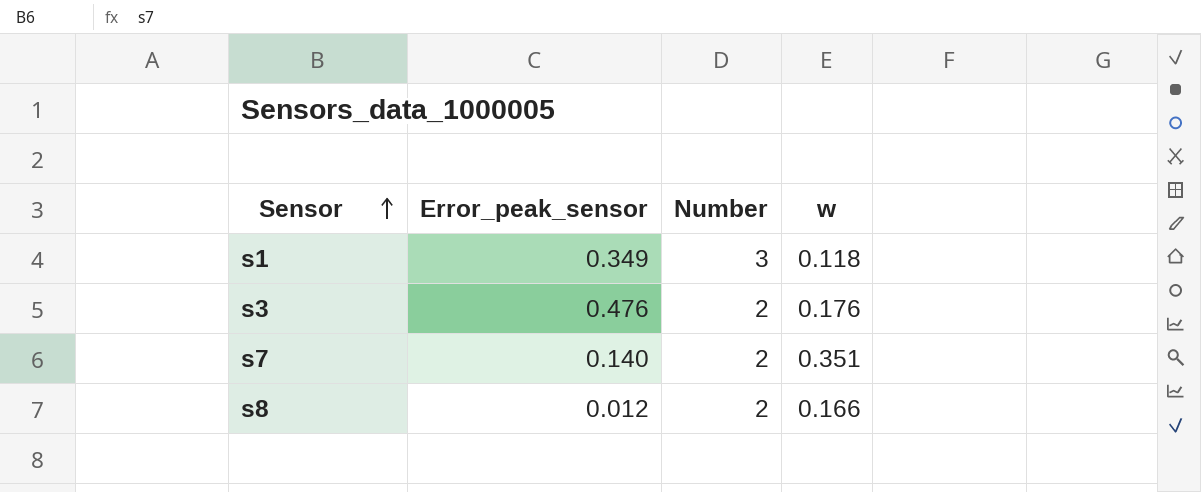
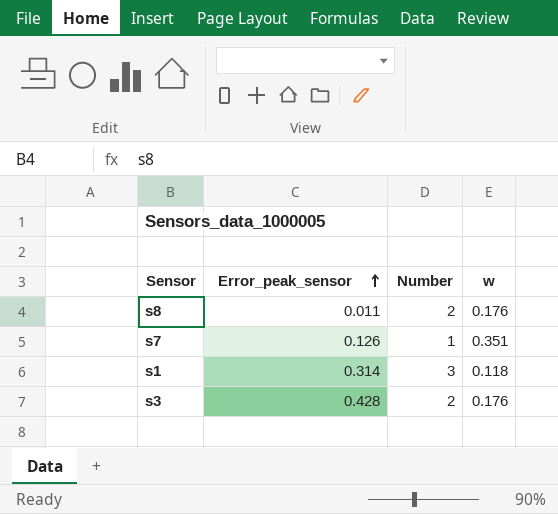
row order: Sensor ascending -> Error_peak_sensor ascending
s8 | Error_peak_sensor: 0.012 -> 0.011
s8 | w: 0.166 -> 0.176
s7 | Error_peak_sensor: 0.140 -> 0.126
s7 | Number: 2 -> 1
s1 | Error_peak_sensor: 0.349 -> 0.314
s3 | Error_peak_sensor: 0.476 -> 0.428

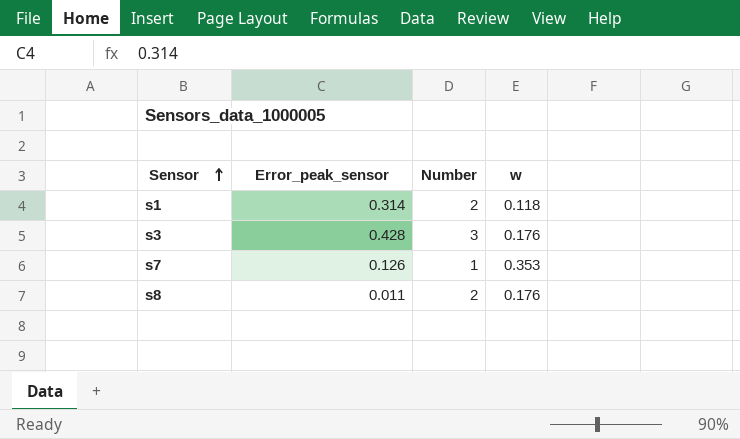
row order: Error_peak_sensor ascending -> Sensor ascending
s1 | Number: 3 -> 2
s3 | Number: 2 -> 3
s7 | w: 0.351 -> 0.353

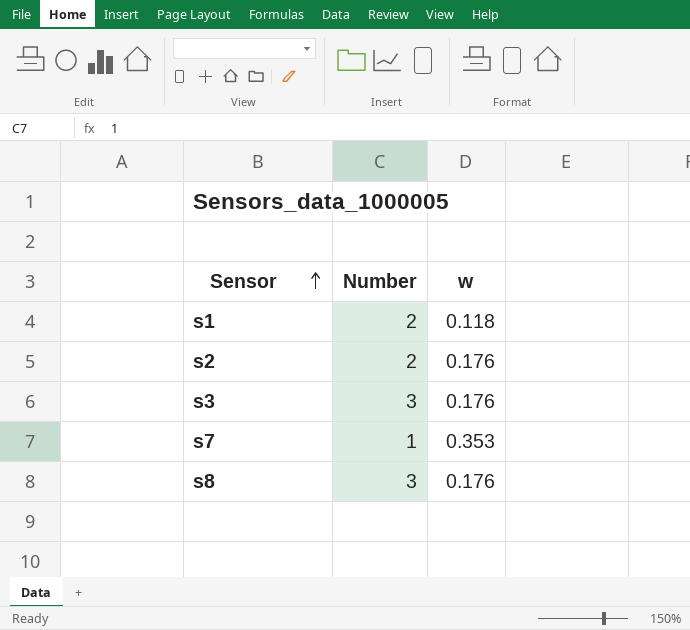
column Error_peak_sensor | position: 2 -> none
row s2: none -> 2 | 0.176
s8 | Number: 2 -> 3

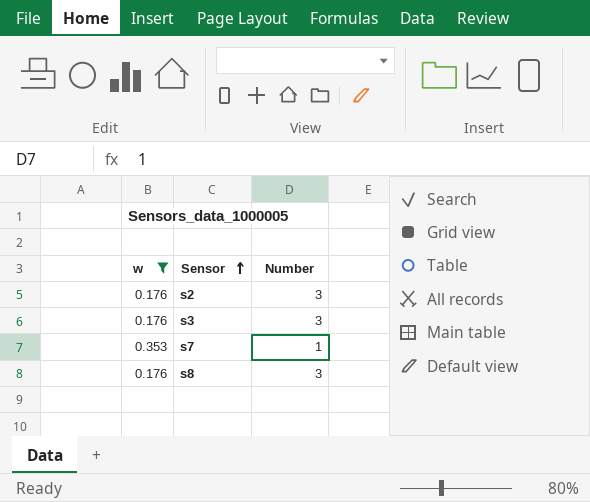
filter: none -> w != 0.118
column w | position: 3 -> 1
s2 | Number: 2 -> 3

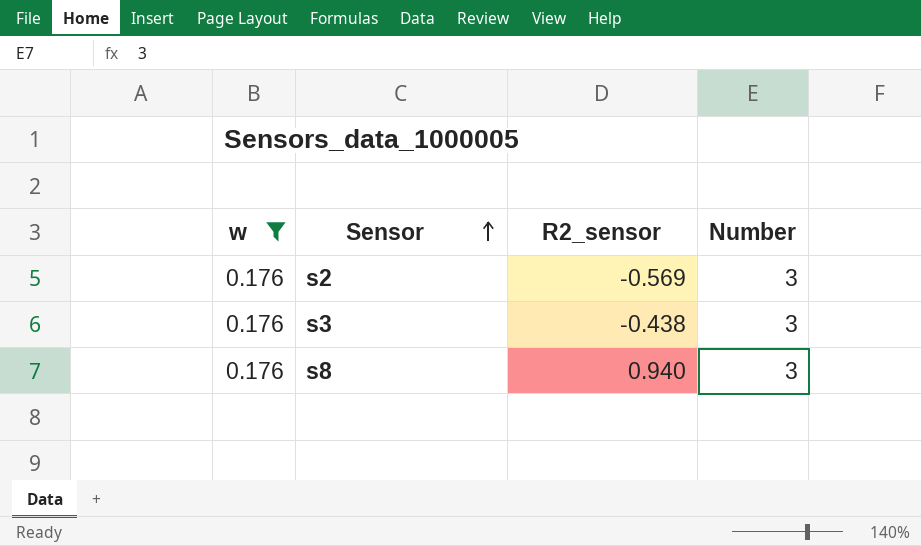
column R2_sensor | position: none -> 3
row s7: 0.353 | 1 -> none

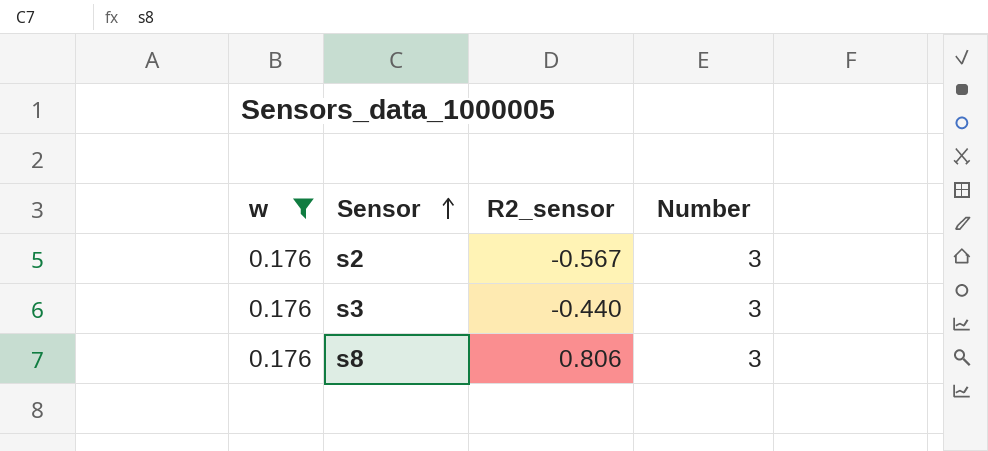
s2 | R2_sensor: -0.569 -> -0.567
s3 | R2_sensor: -0.438 -> -0.440
s8 | R2_sensor: 0.940 -> 0.806

